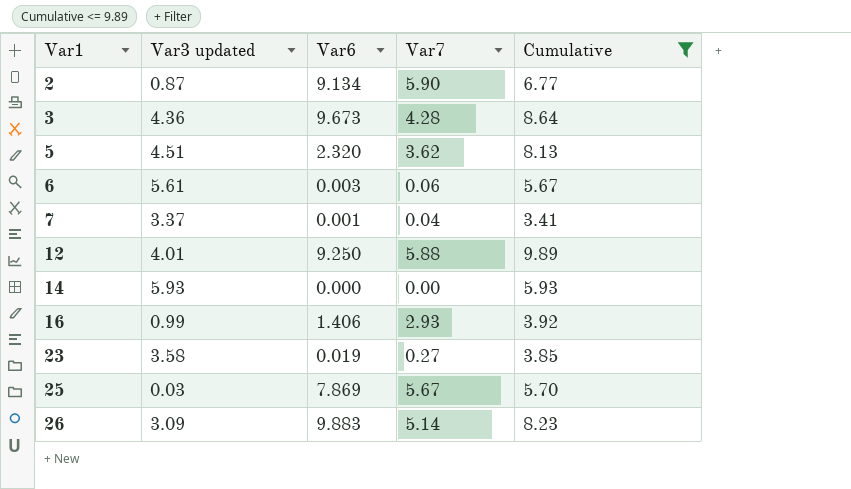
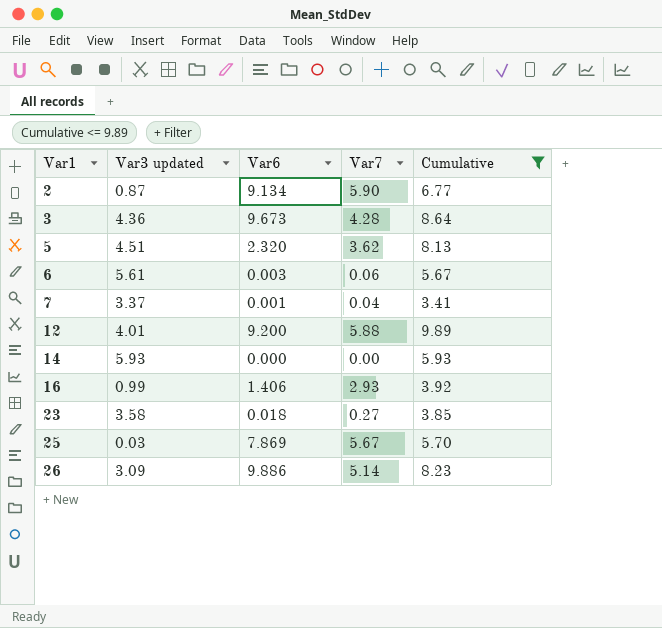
12 | Var6: 9.250 -> 9.200
23 | Var6: 0.019 -> 0.018
26 | Var6: 9.883 -> 9.886

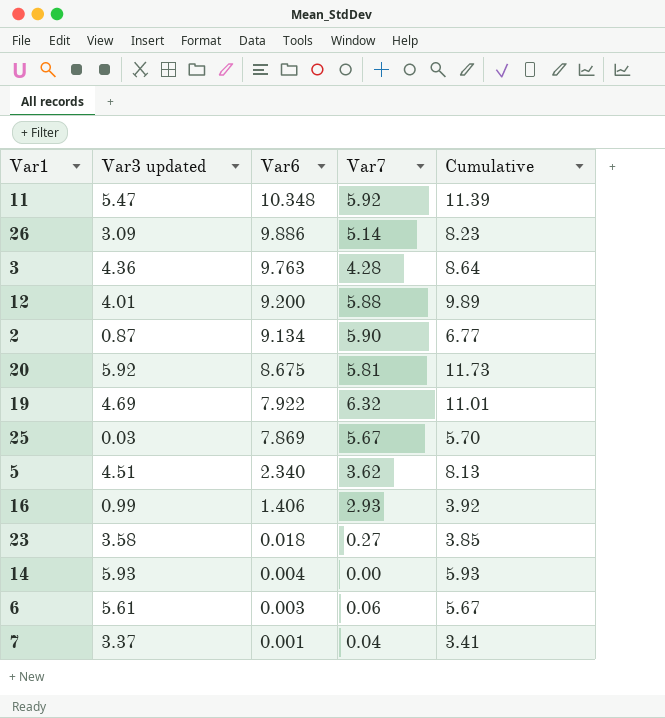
filter: Cumulative <= 9.89 -> none
row order: Var1 ascending -> Var6 descending
3 | Var6: 9.673 -> 9.763
5 | Var6: 2.320 -> 2.340
14 | Var6: 0.000 -> 0.004

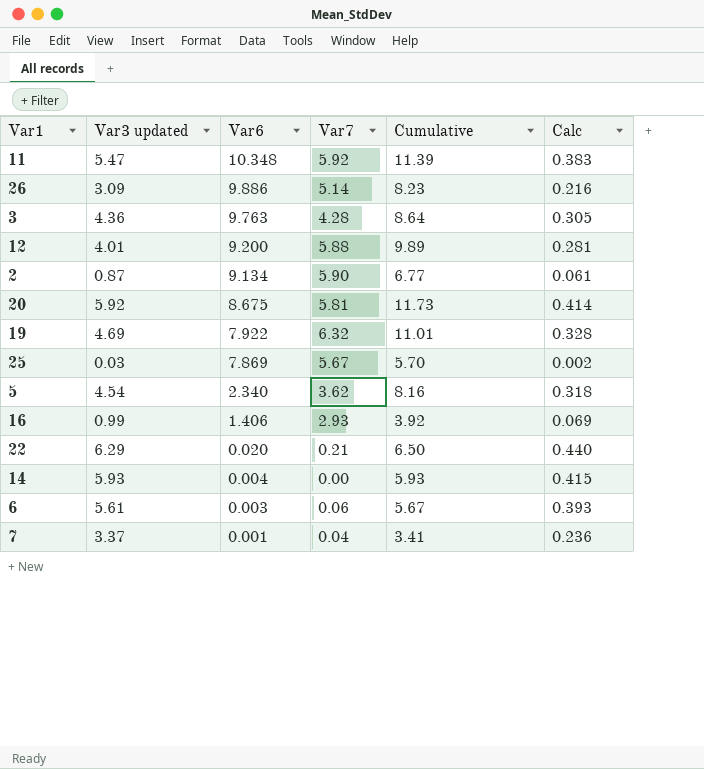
column Calc | formula: none -> [Var3 updated] * 0.07
row 23: 3.58 | 0.018 | 0.27 | 3.85 -> none
5 | Var3 updated: 4.51 -> 4.54
5 | Cumulative: 8.13 -> 8.16
row 22: none -> 6.29 | 0.020 | 0.21 | 6.50 | 0.440

